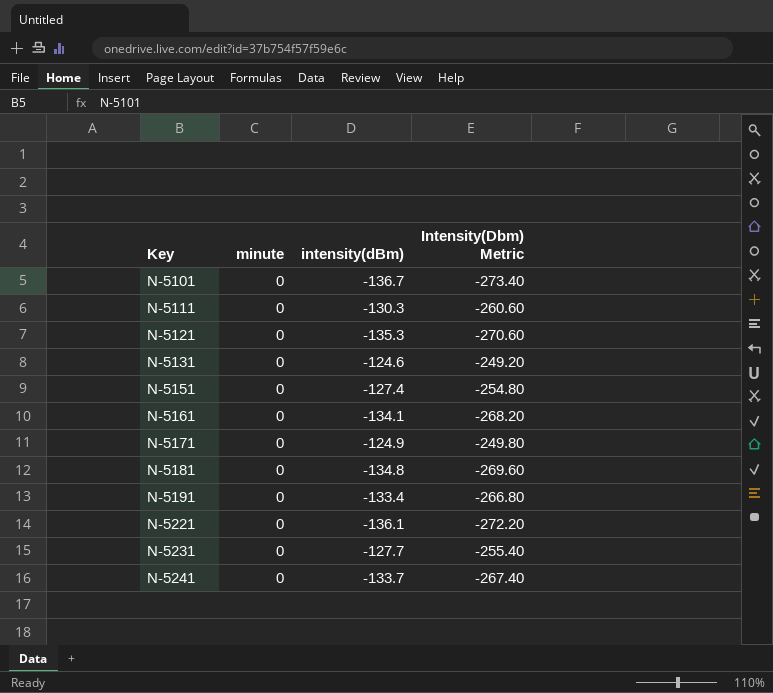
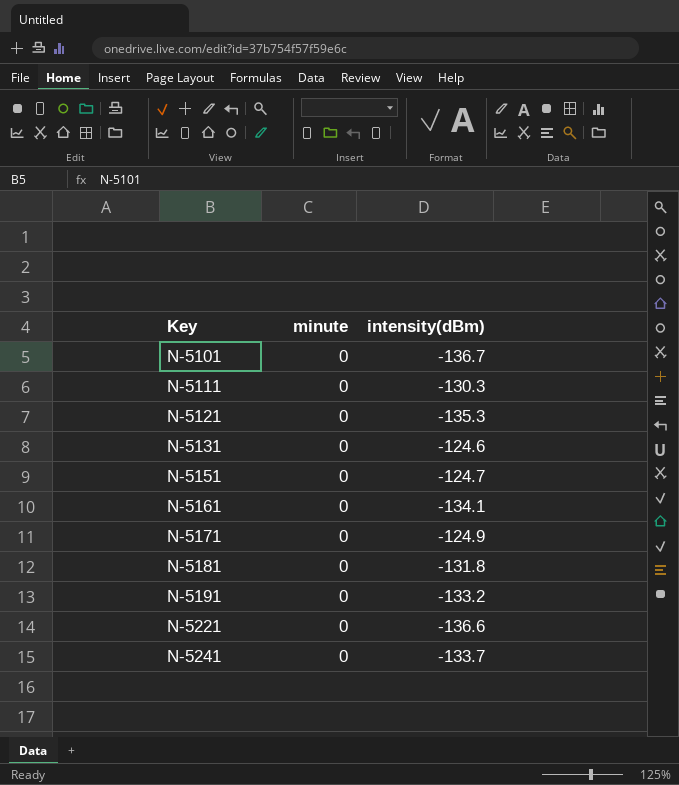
column Intensity(Dbm) Metric | formula: [intensity(dBm)] * 2 -> none
row N-5231: 0 | -127.7 | -255.40 -> none
N-5151 | intensity(dBm): -127.4 -> -124.7
N-5181 | intensity(dBm): -134.8 -> -131.8
N-5191 | intensity(dBm): -133.4 -> -133.2
N-5221 | intensity(dBm): -136.1 -> -136.6

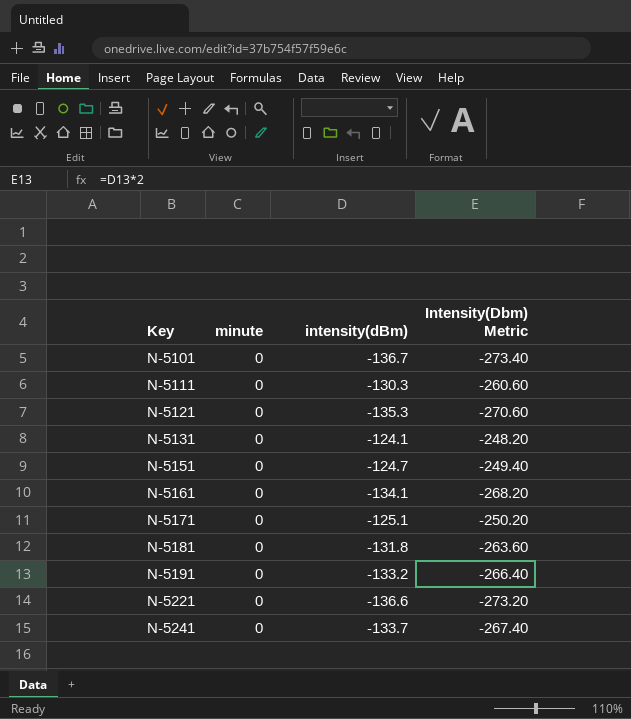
column Intensity(Dbm) Metric | formula: none -> [intensity(dBm)] * 2
N-5131 | intensity(dBm): -124.6 -> -124.1
N-5171 | intensity(dBm): -124.9 -> -125.1

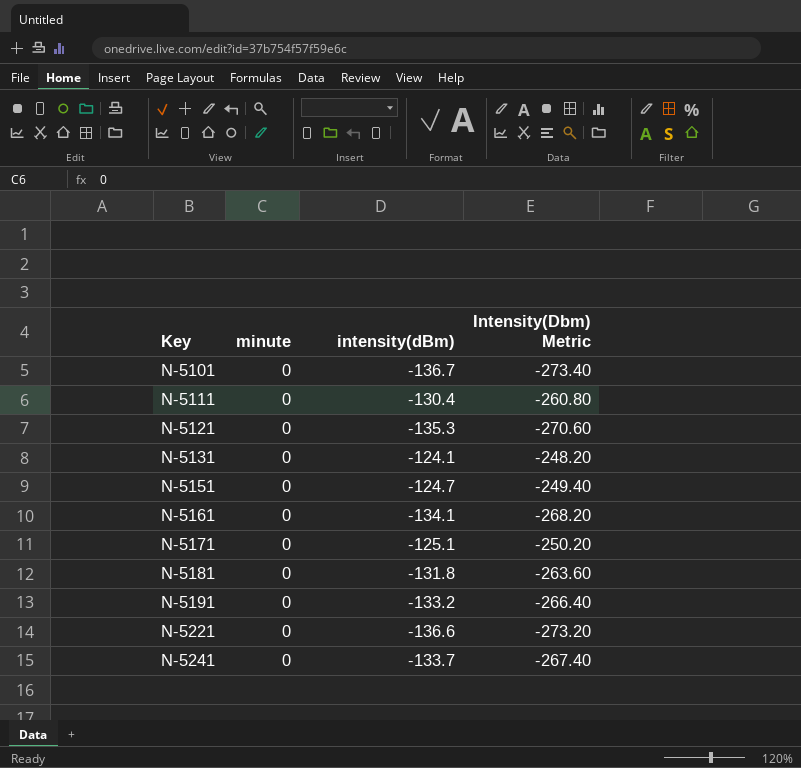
N-5111 | intensity(dBm): -130.3 -> -130.4
N-5111 | Intensity(Dbm) Metric: -260.60 -> -260.80

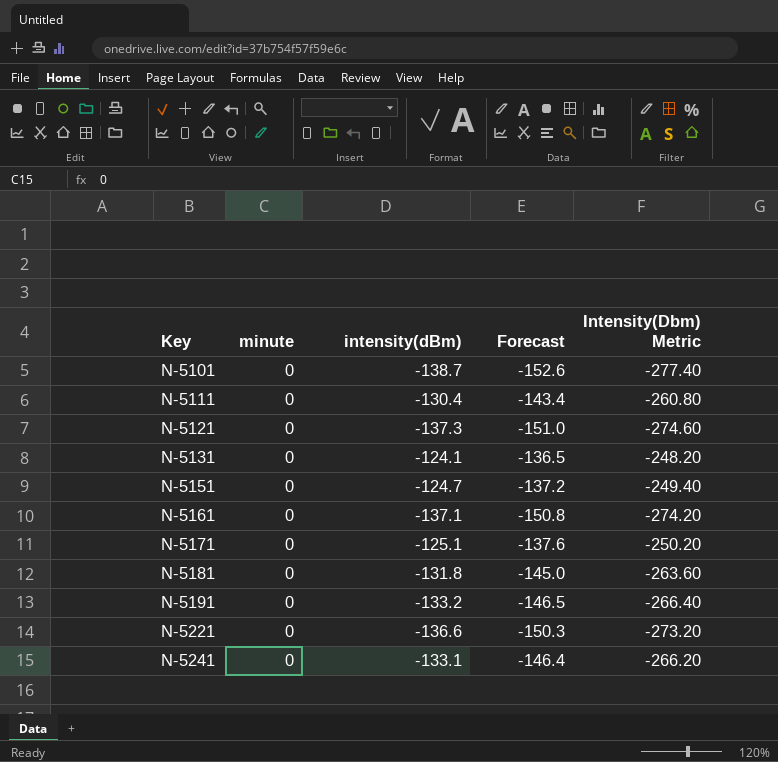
column Forecast | formula: none -> [intensity(dBm)] * 1.1
N-5101 | intensity(dBm): -136.7 -> -138.7
N-5101 | Intensity(Dbm) Metric: -273.40 -> -277.40
N-5121 | intensity(dBm): -135.3 -> -137.3
N-5121 | Intensity(Dbm) Metric: -270.60 -> -274.60
N-5161 | intensity(dBm): -134.1 -> -137.1
N-5161 | Intensity(Dbm) Metric: -268.20 -> -274.20
N-5241 | intensity(dBm): -133.7 -> -133.1
N-5241 | Intensity(Dbm) Metric: -267.40 -> -266.20

